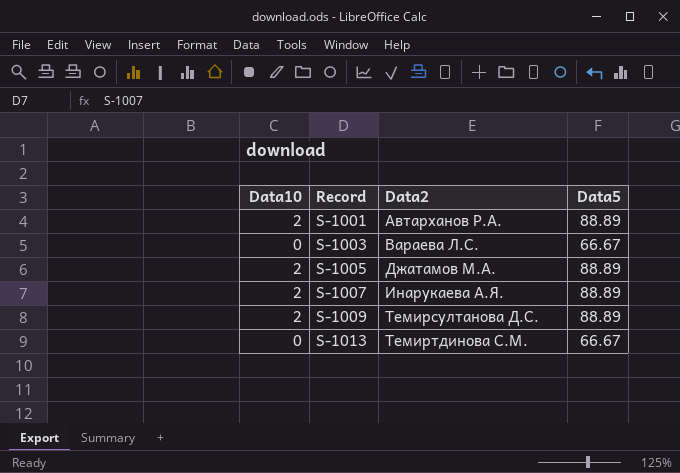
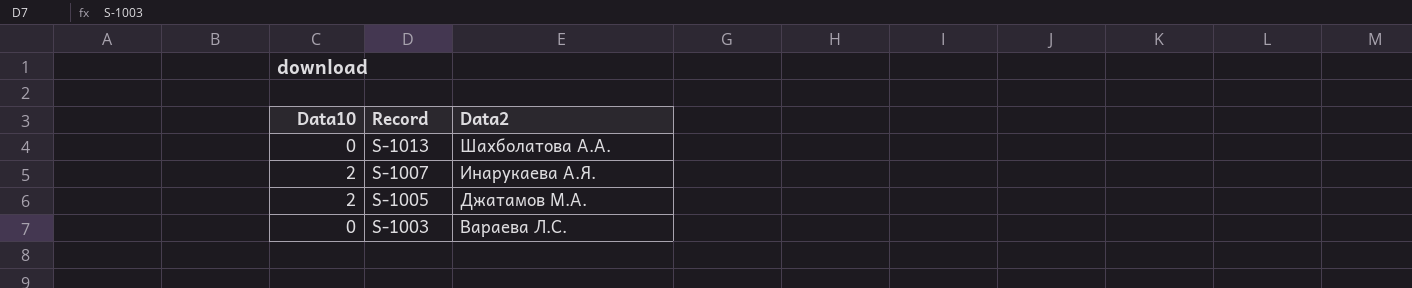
row order: Record ascending -> Record descending
column Data5 | position: 4 -> none
row S-1001: 2 | Автарханов Р.А. | 88.89 -> none
row S-1009: 2 | Темирсултанова Д.С. | 88.89 -> none
S-1013 | Data2: Темиртдинова С.М. -> Шахболатова А.А.

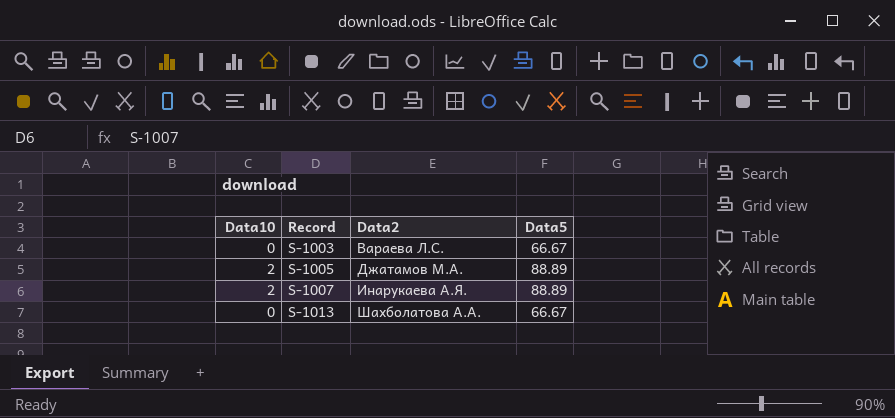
row order: Record descending -> Record ascending
column Data5 | position: none -> 4

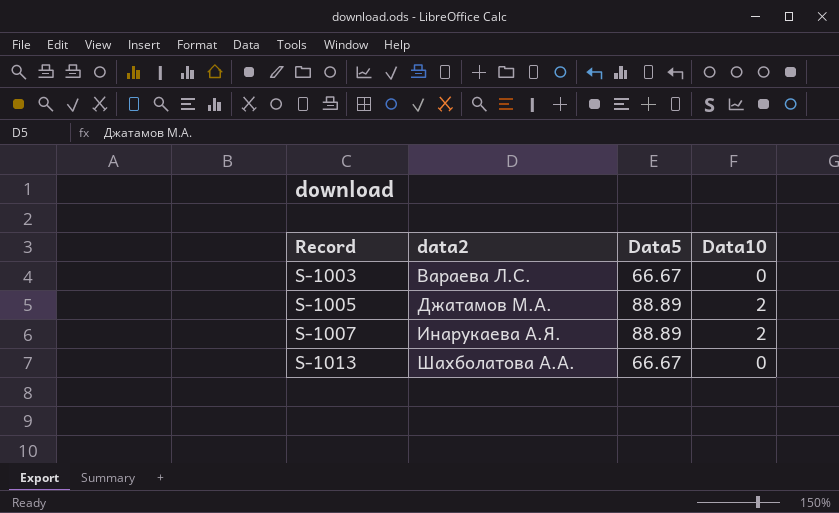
column name: Data2 -> data2
column Data10 | position: 1 -> 4

